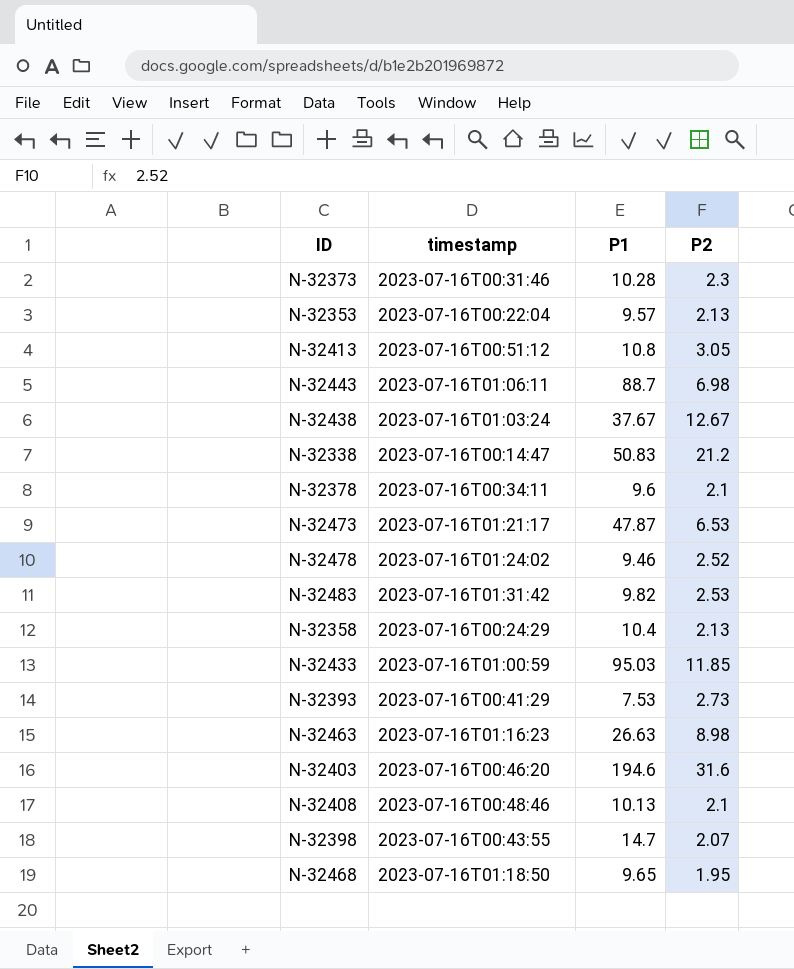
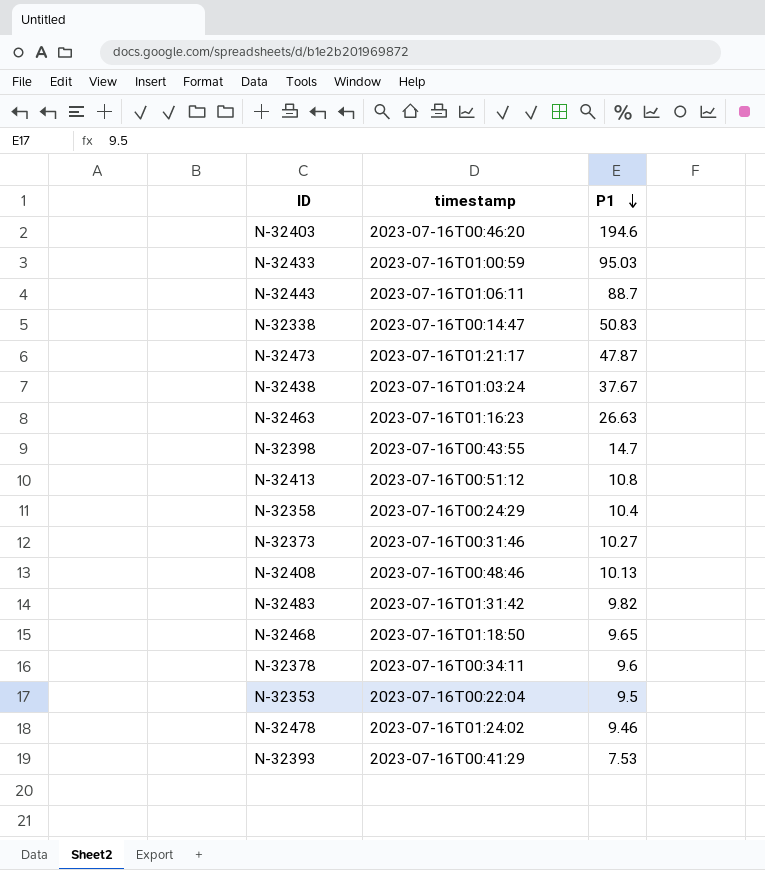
row order: none -> P1 descending
column P2 | position: 4 -> none
N-32373 | P1: 10.28 -> 10.27
N-32353 | P1: 9.57 -> 9.5

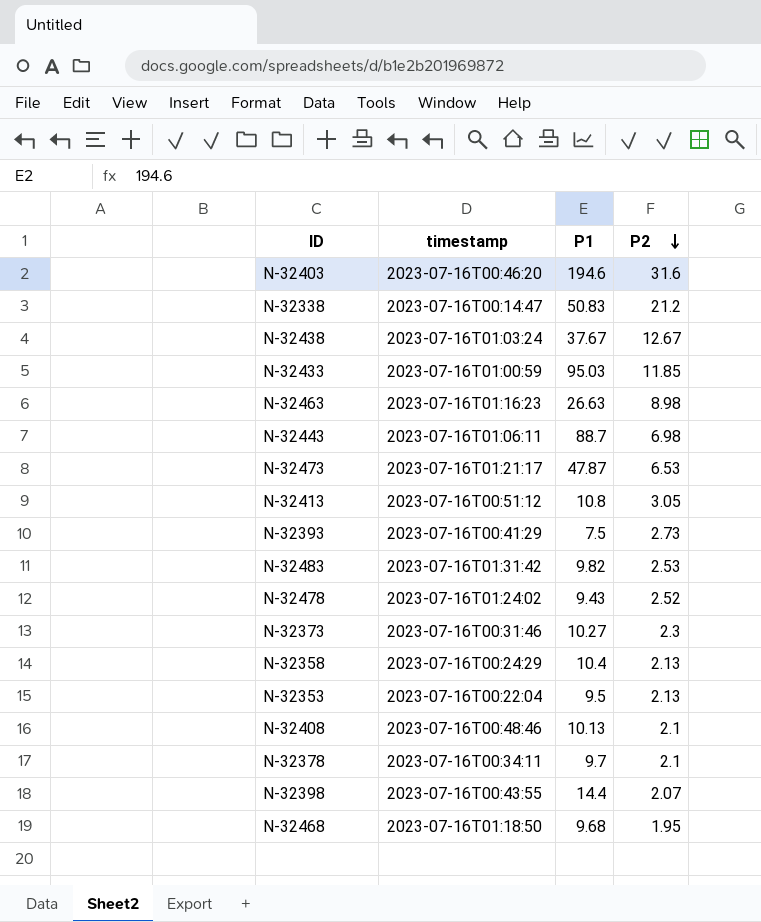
row order: P1 descending -> P2 descending
column P2 | position: none -> 4
N-32393 | P1: 7.53 -> 7.5
N-32478 | P1: 9.46 -> 9.43
N-32378 | P1: 9.6 -> 9.7
N-32398 | P1: 14.7 -> 14.4
N-32468 | P1: 9.65 -> 9.68

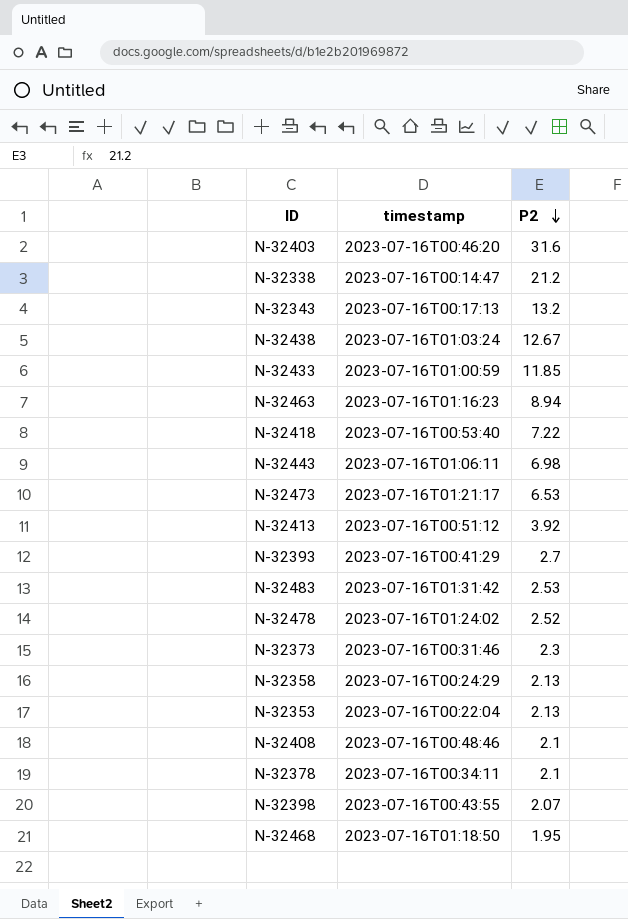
column P1 | position: 3 -> none
row N-32343: none -> 2023-07-16T00:17:13 | 13.2
N-32463 | P2: 8.98 -> 8.94
row N-32418: none -> 2023-07-16T00:53:40 | 7.22
N-32413 | P2: 3.05 -> 3.92
N-32393 | P2: 2.73 -> 2.7

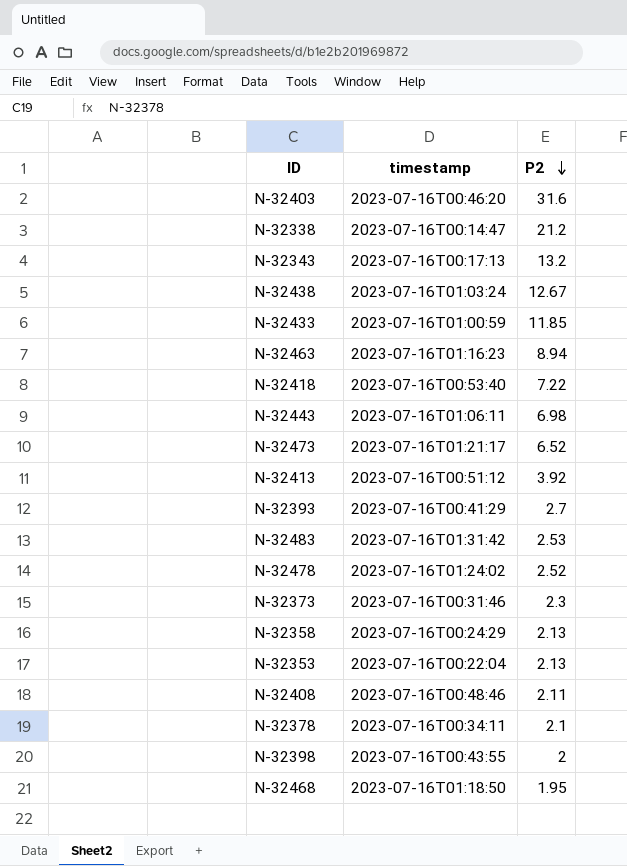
N-32473 | P2: 6.53 -> 6.52
N-32408 | P2: 2.1 -> 2.11
N-32398 | P2: 2.07 -> 2

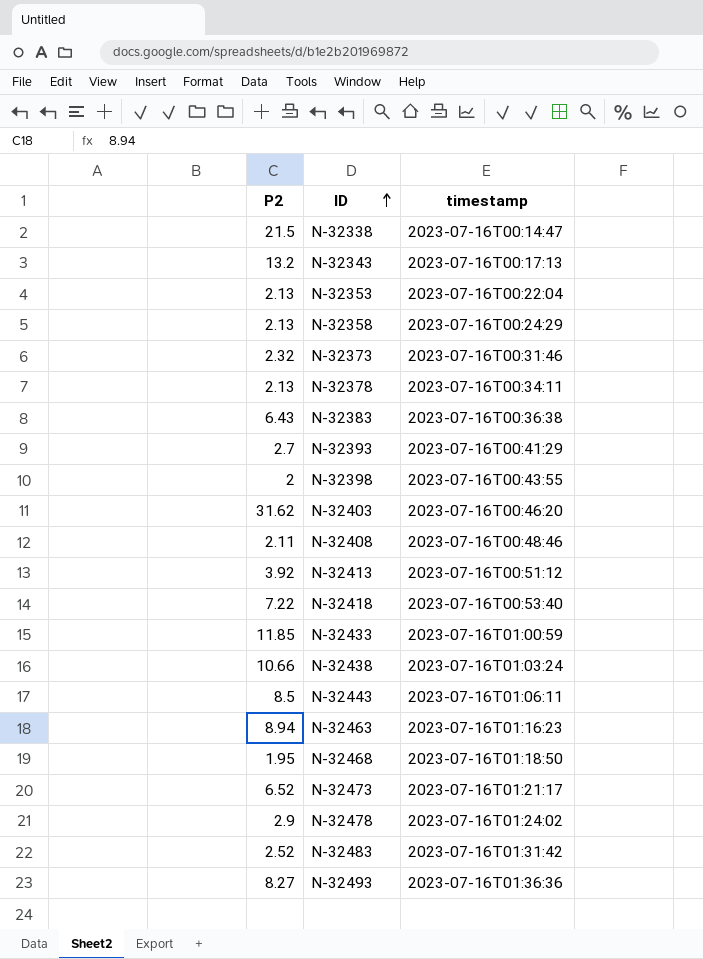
row order: P2 descending -> ID ascending
column P2 | position: 3 -> 1
N-32338 | P2: 21.2 -> 21.5
N-32373 | P2: 2.3 -> 2.32
N-32378 | P2: 2.1 -> 2.13
row N-32383: none -> 6.43 | 2023-07-16T00:36:38
N-32403 | P2: 31.6 -> 31.62
N-32438 | P2: 12.67 -> 10.66
N-32443 | P2: 6.98 -> 8.5
N-32478 | P2: 2.52 -> 2.9
N-32483 | P2: 2.53 -> 2.52
row N-32493: none -> 8.27 | 2023-07-16T01:36:36

